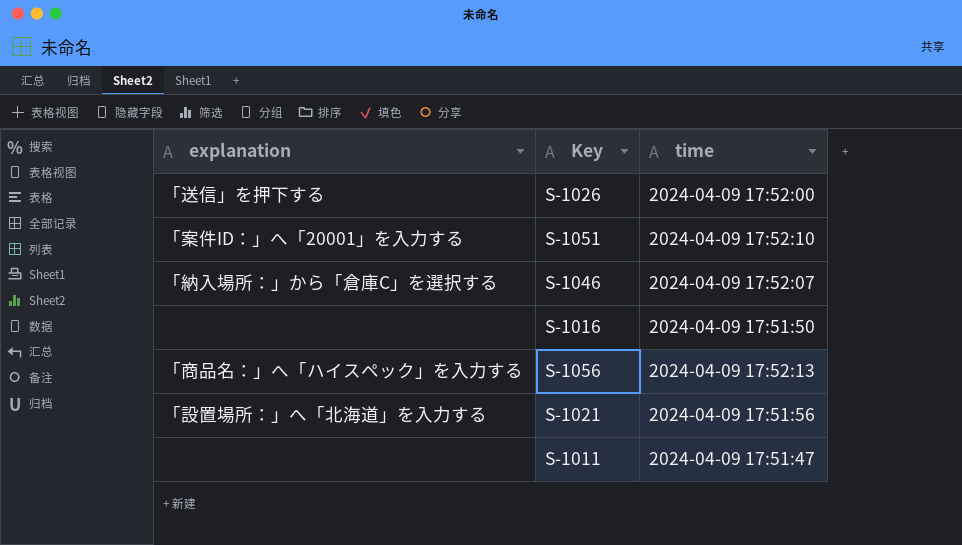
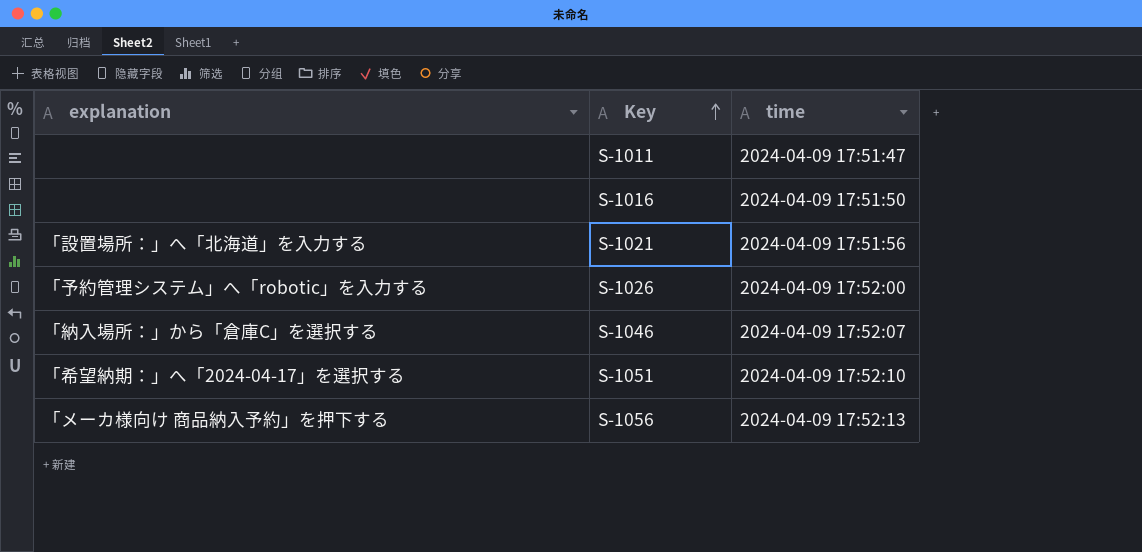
row order: none -> Key ascending
S-1026 | explanation: 「送信」を押下する -> 「予約管理システム」へ「robotic」を入力する
S-1051 | explanation: 「案件ID：」へ「20001」を入力する -> 「希望納期：」へ「2024-04-17」を選択する
S-1056 | explanation: 「商品名：」へ「ハイスペック」を入力する -> 「メーカ様向け 商品納入予約」を押下する

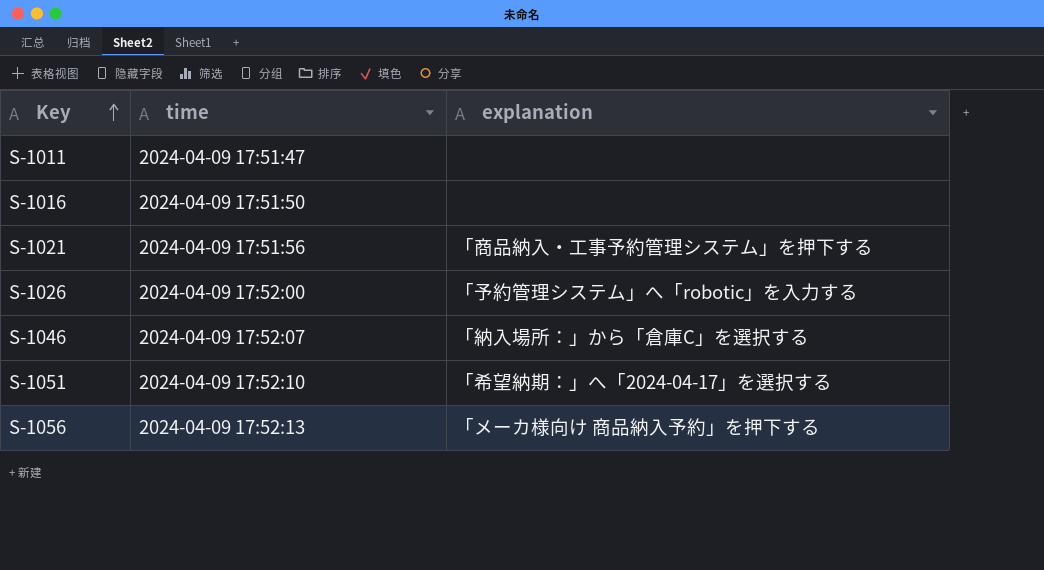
column explanation | position: 1 -> 3
S-1021 | explanation: 「設置場所：」へ「北海道」を入力する -> 「商品納入・工事予約管理システム」を押下する

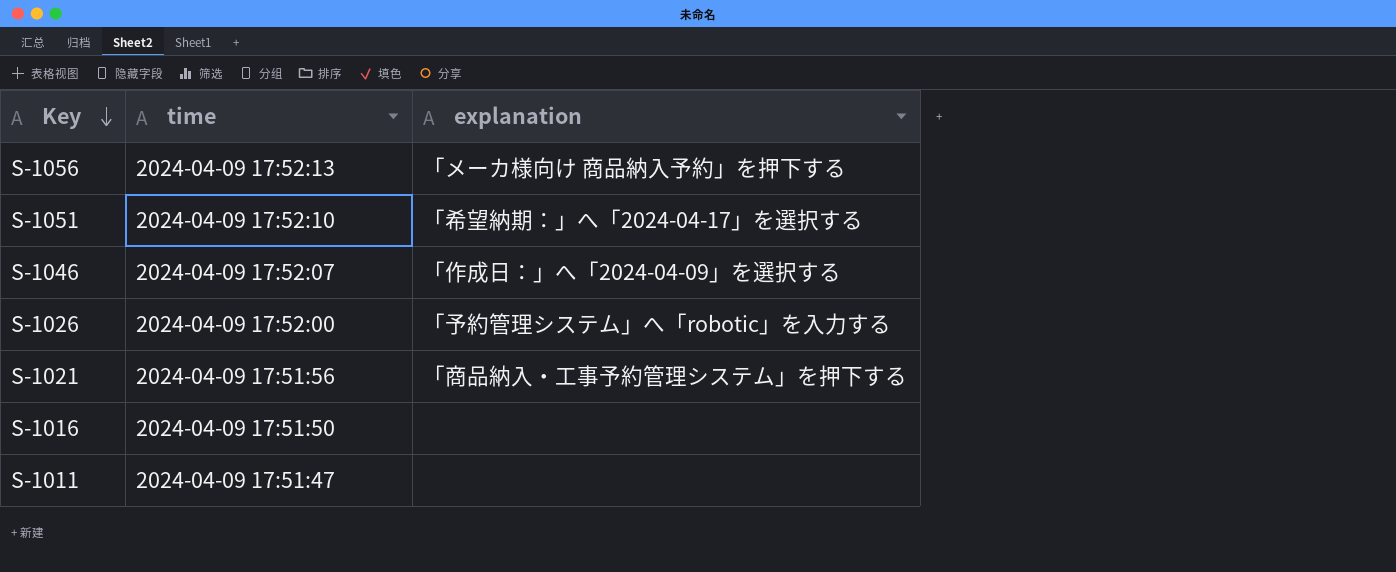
row order: Key ascending -> Key descending
S-1046 | explanation: 「納入場所：」から「倉庫C」を選択する -> 「作成日：」へ「2024-04-09」を選択する

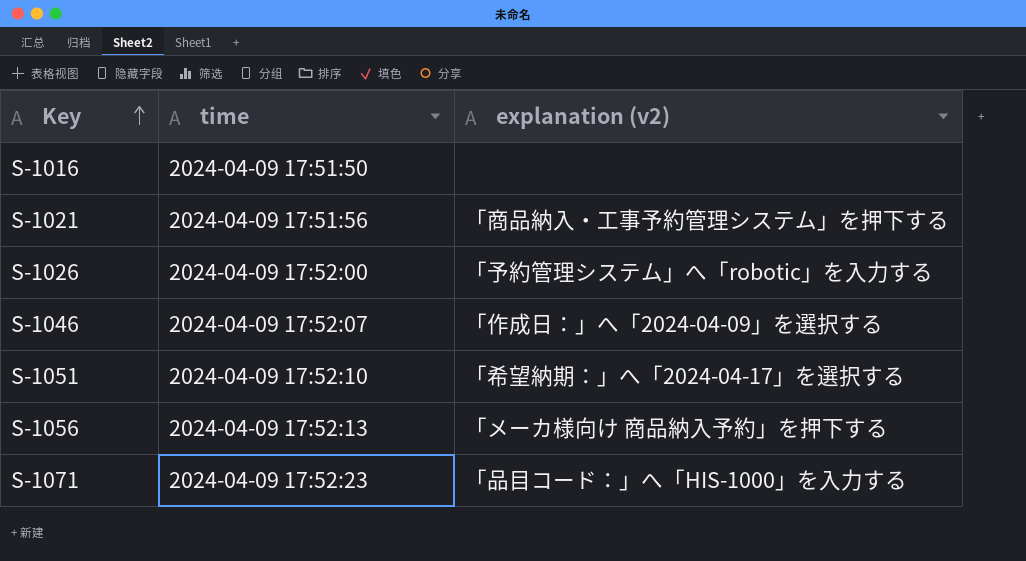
row order: Key descending -> Key ascending
column name: explanation -> explanation (v2)
row S-1011: 2024-04-09 17:51:47 | none -> none
row S-1071: none -> 2024-04-09 17:52:23 | 「品目コード：」へ「HIS-1000」を入力する

